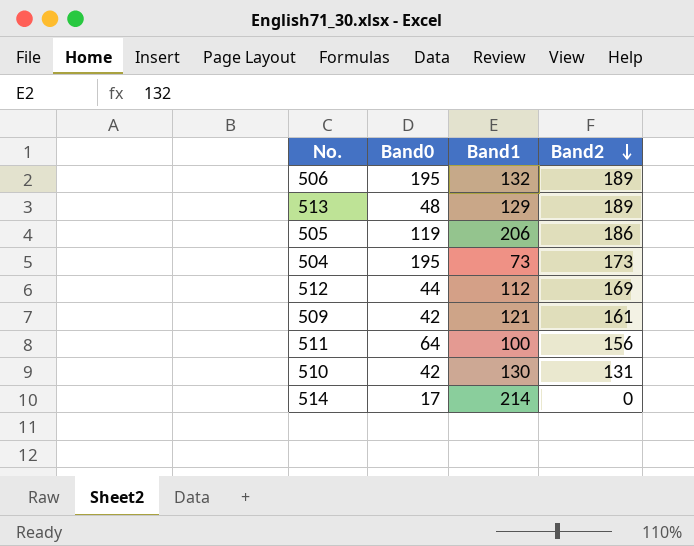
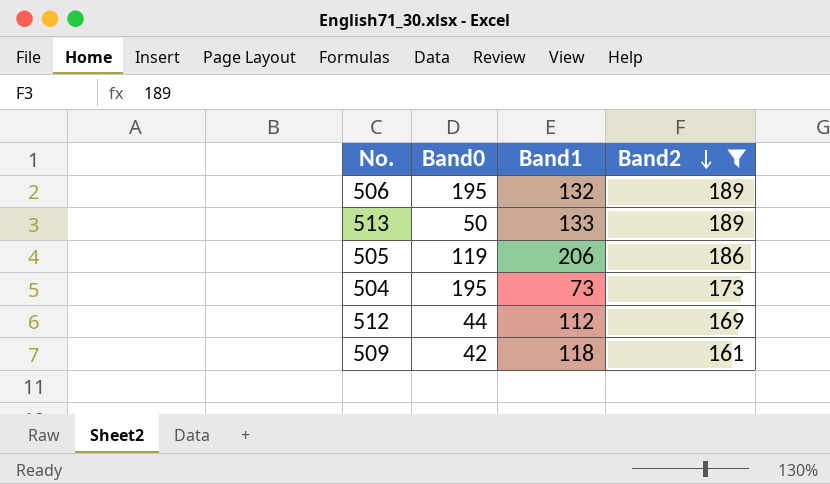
filter: none -> Band2 >= 161
513 | Band0: 48 -> 50
513 | Band1: 129 -> 133
509 | Band1: 121 -> 118

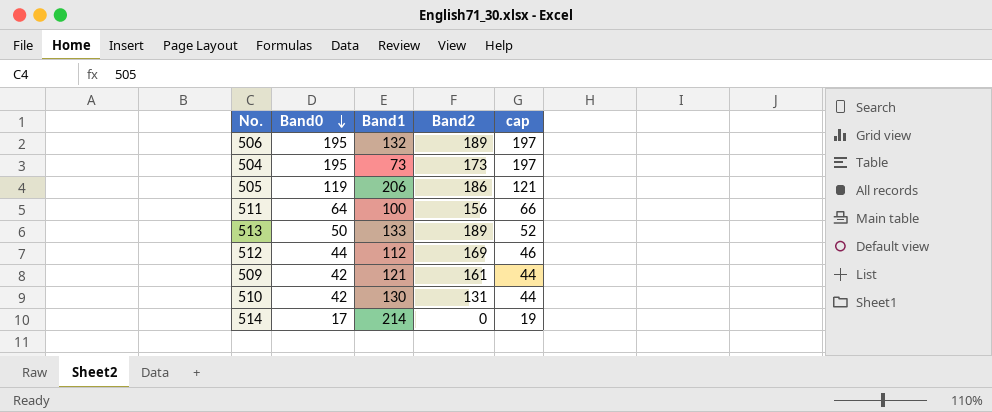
filter: Band2 >= 161 -> none
row order: Band2 descending -> Band0 descending
column cap | formula: none -> [Band0] + 2
509 | Band1: 118 -> 121

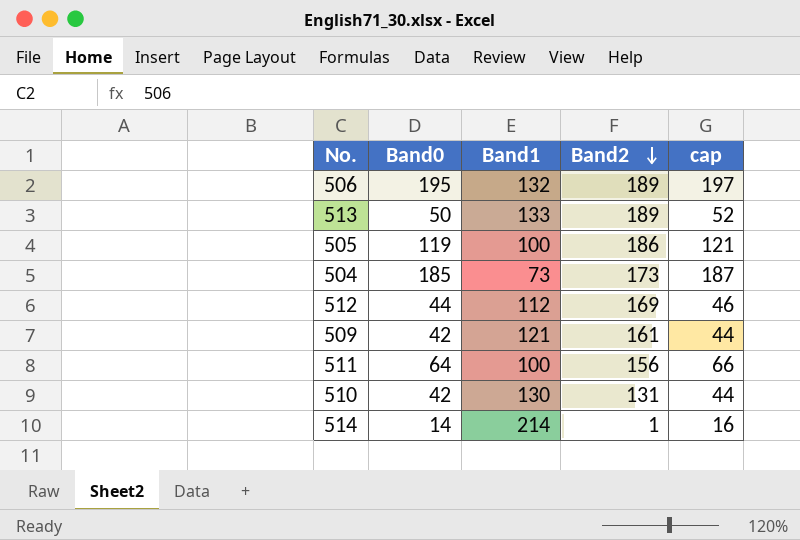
row order: Band0 descending -> Band2 descending
505 | Band1: 206 -> 100
504 | Band0: 195 -> 185
504 | cap: 197 -> 187
514 | Band0: 17 -> 14
514 | Band2: 0 -> 1
514 | cap: 19 -> 16

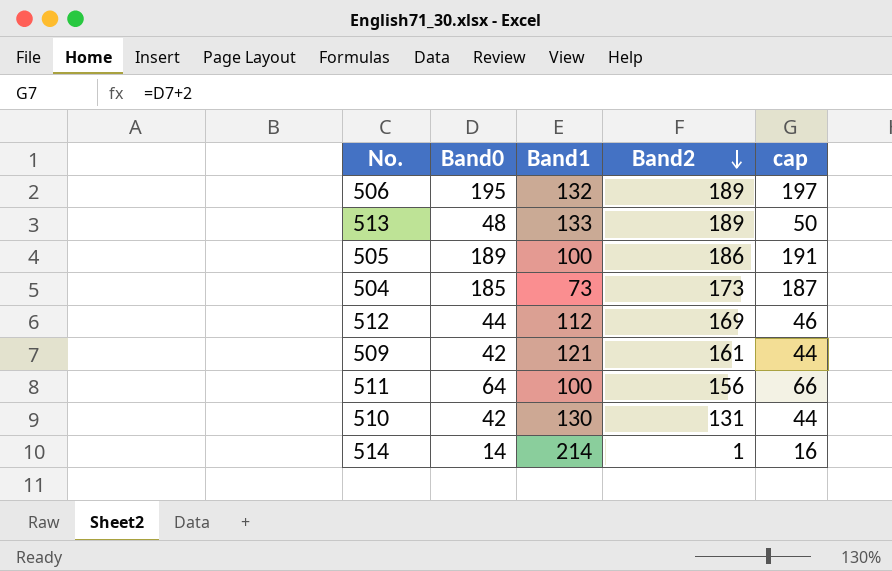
513 | Band0: 50 -> 48
513 | cap: 52 -> 50
505 | Band0: 119 -> 189
505 | cap: 121 -> 191

